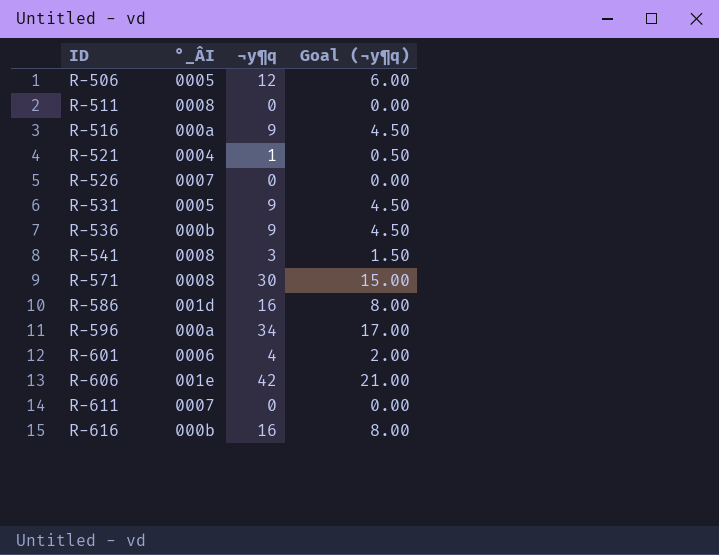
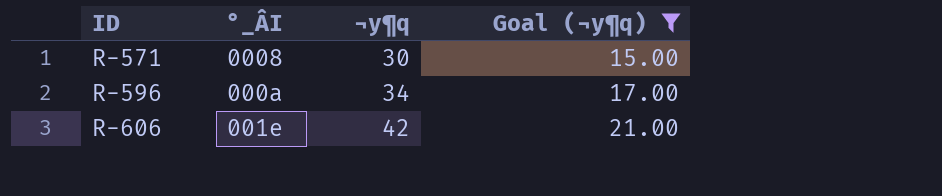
filter: none -> Goal (¬y¶q) >= 15.00

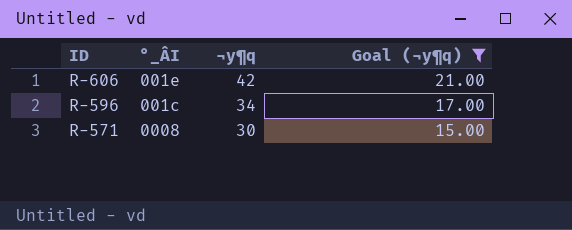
row order: ID ascending -> ID descending
R-596 | °_ÂI: 000a -> 001c

